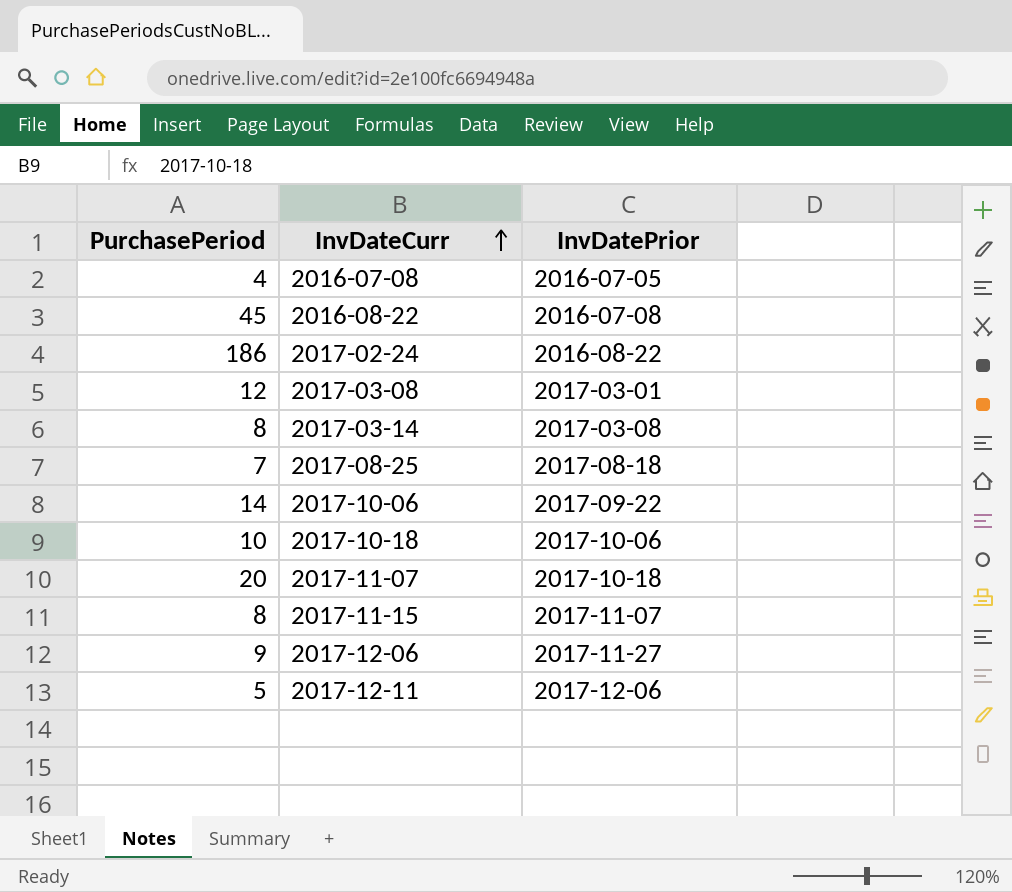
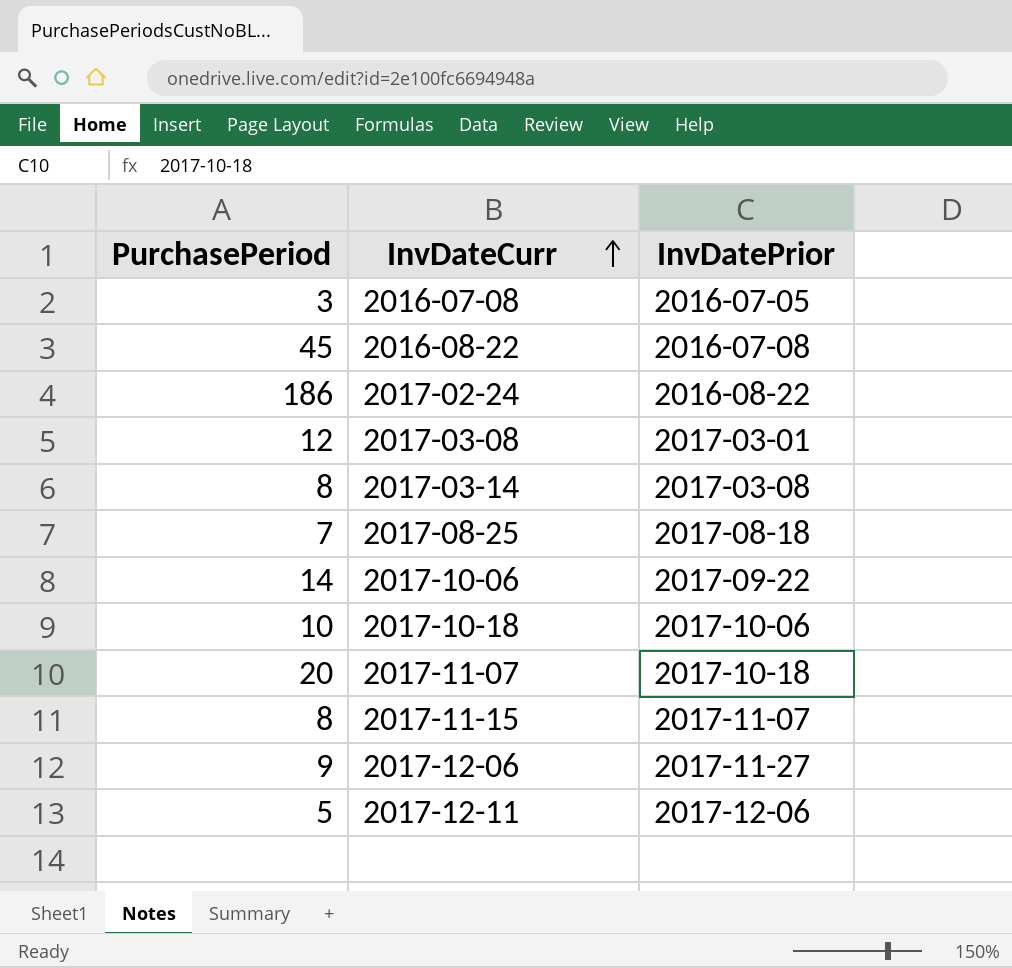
2016-07-08 | PurchasePeriod: 4 -> 3

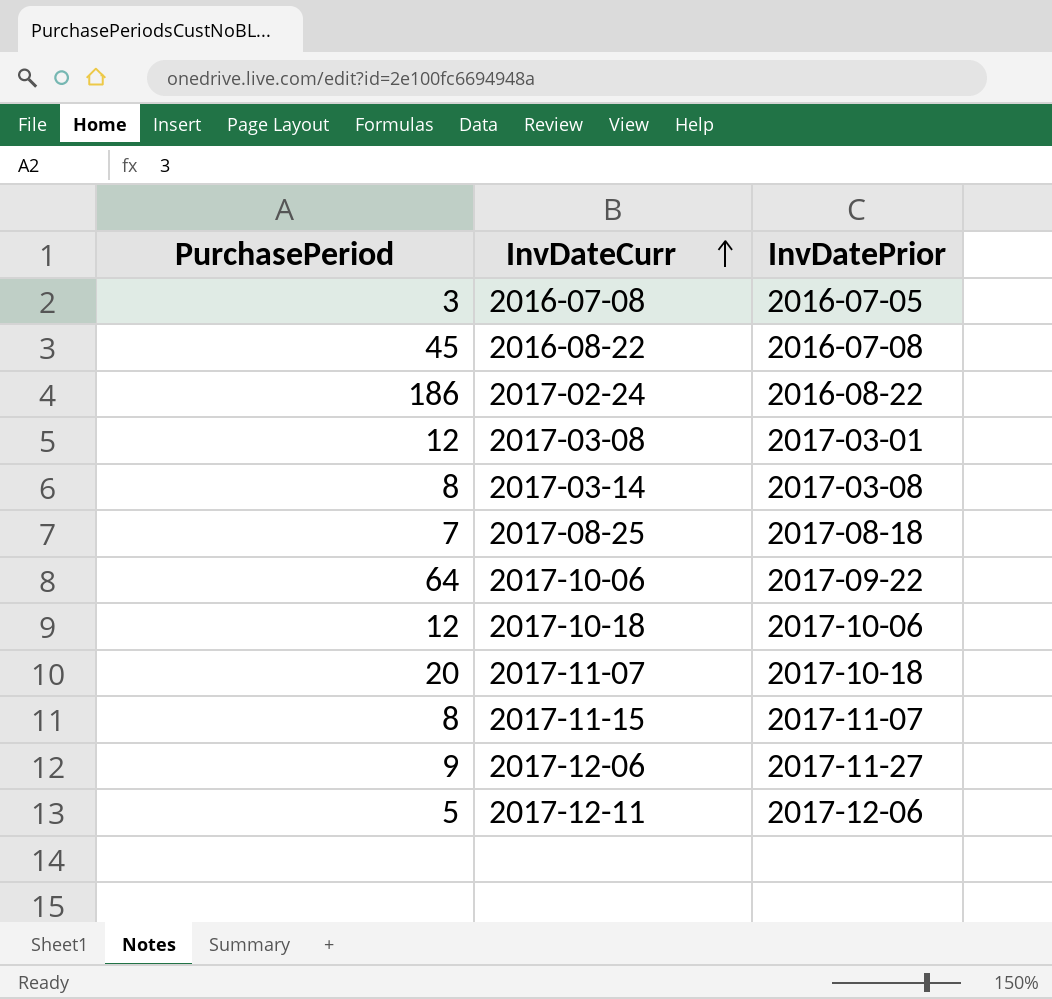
2017-10-06 | PurchasePeriod: 14 -> 64
2017-10-18 | PurchasePeriod: 10 -> 12

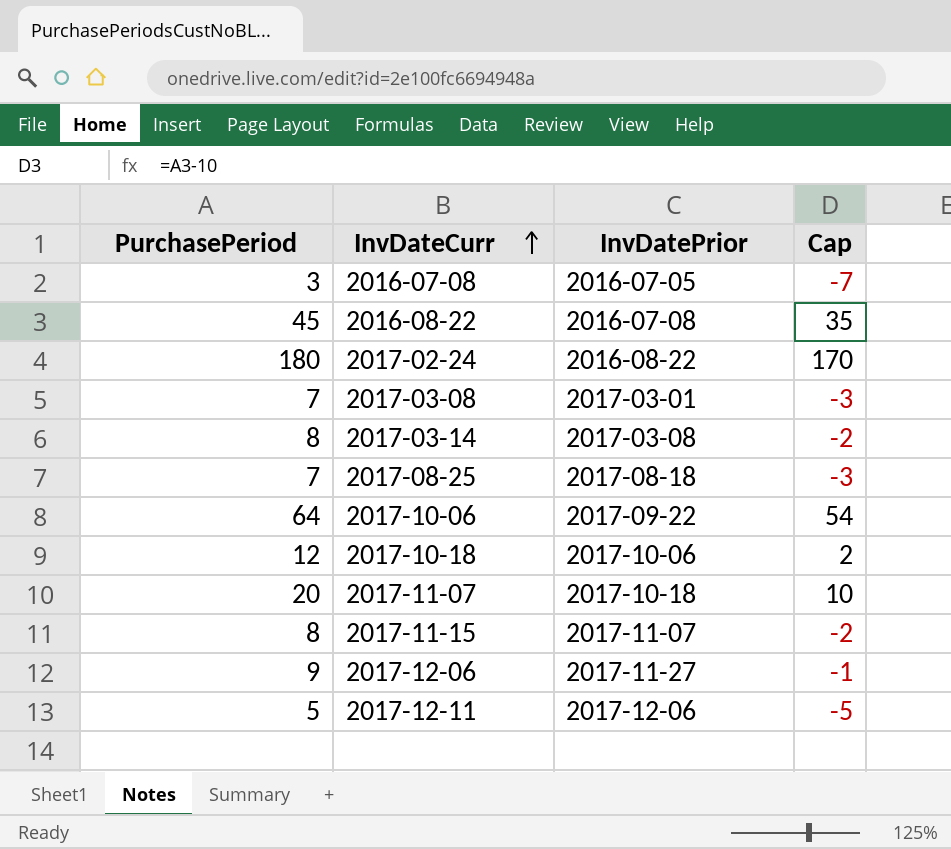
column Cap | formula: none -> [PurchasePeriod] - 10
2017-02-24 | PurchasePeriod: 186 -> 180
2017-03-08 | PurchasePeriod: 12 -> 7

